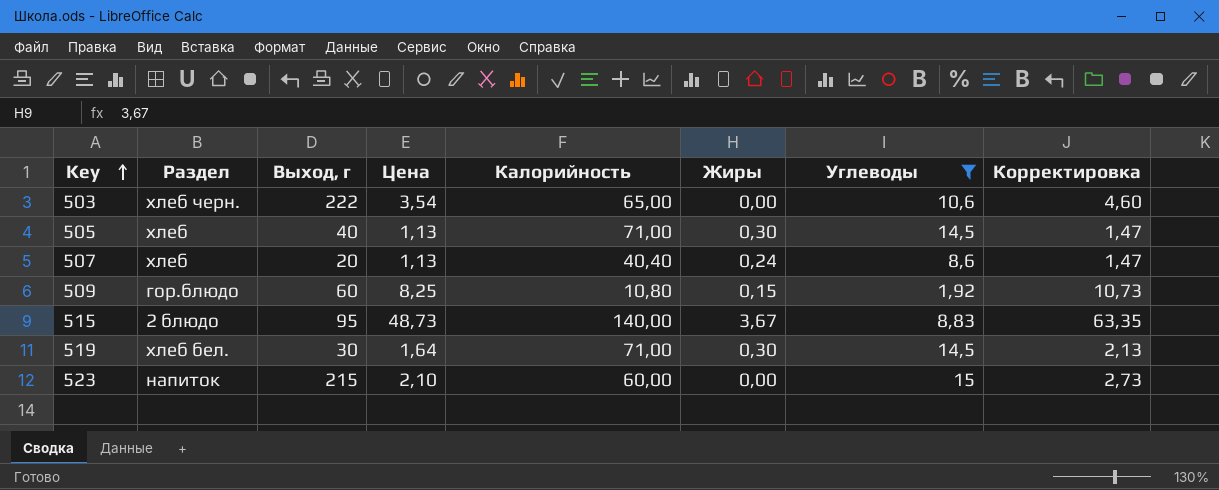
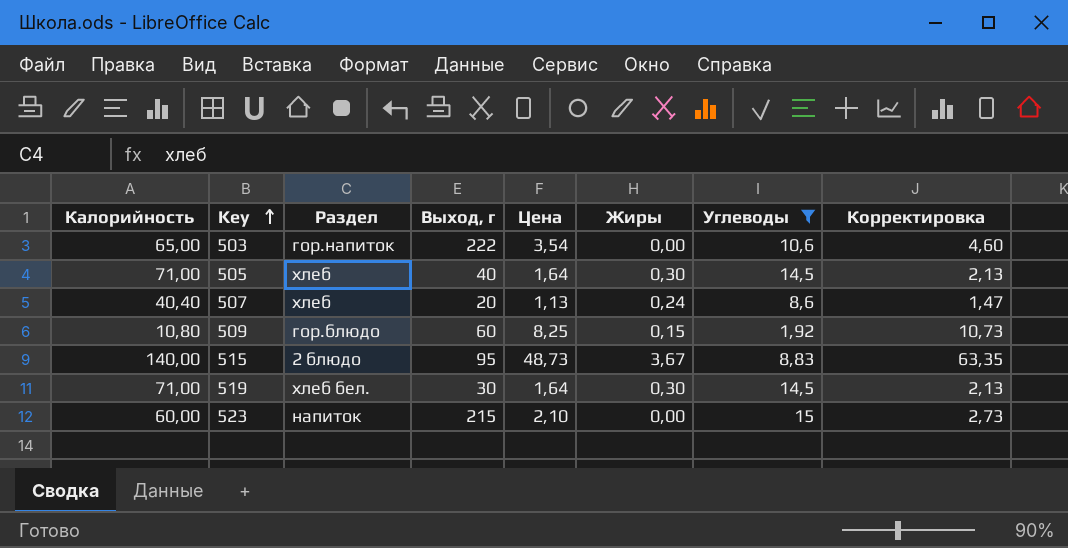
column Калорийность | position: 5 -> 1
503 | Раздел: хлеб черн. -> гор.напиток
505 | Цена: 1,13 -> 1,64
505 | Корректировка: 1,47 -> 2,13

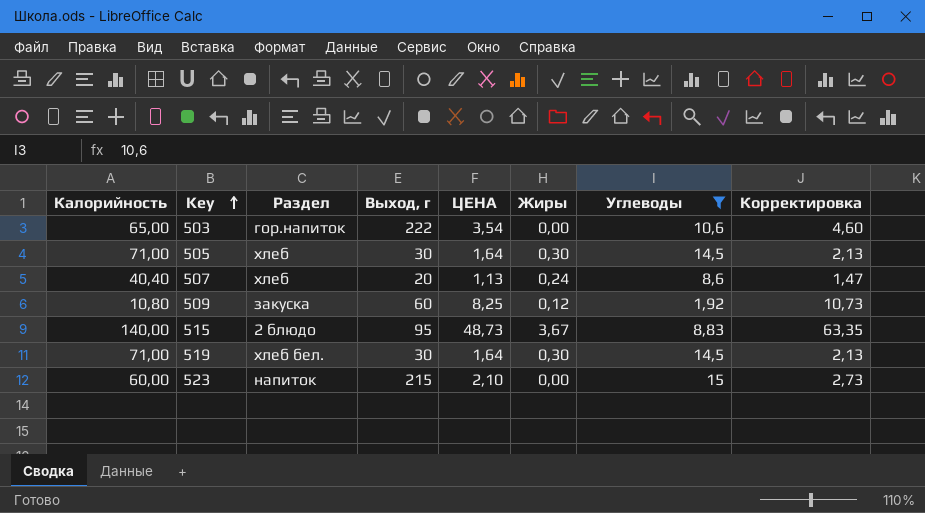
column name: Цена -> ЦЕНА
505 | Выход, г: 40 -> 30
509 | Раздел: гор.блюдо -> закуска
509 | Жиры: 0,15 -> 0,12

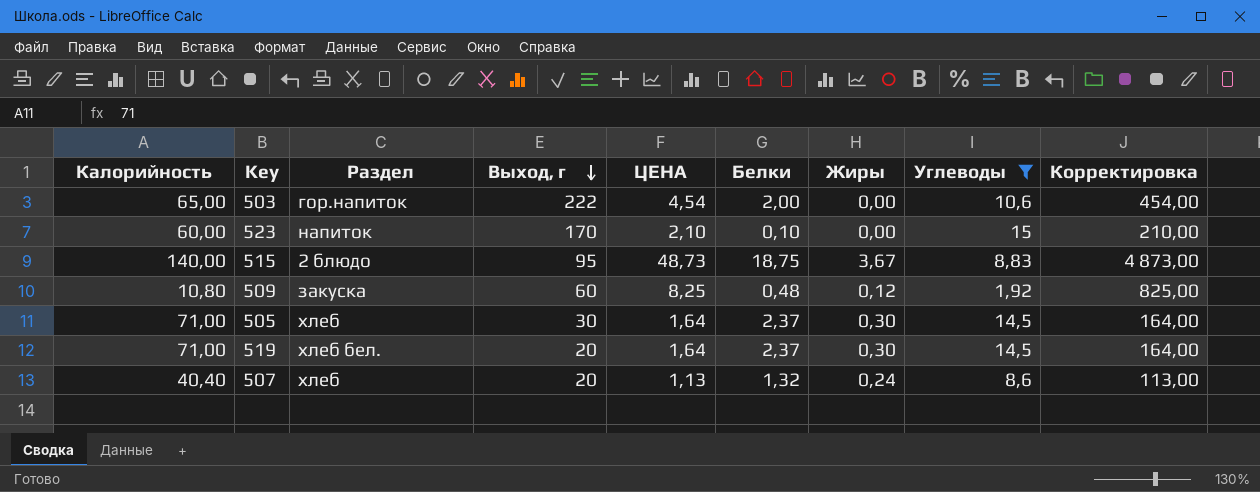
row order: Key ascending -> Выход, г descending
column Белки | position: none -> 6
column Корректировка | formula: [ЦЕНА] * 1,3 -> [ЦЕНА] * 100
503 | ЦЕНА: 3,54 -> 4,54
523 | Выход, г: 215 -> 170
519 | Выход, г: 30 -> 20

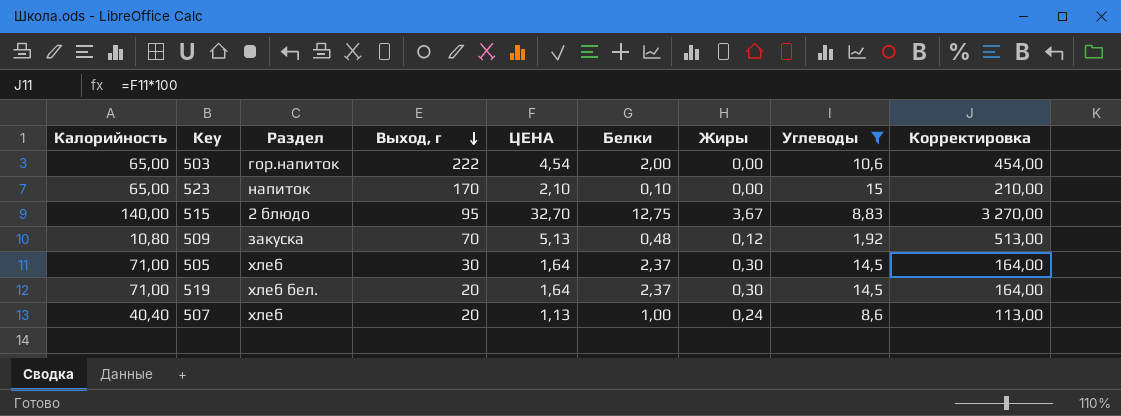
523 | Калорийность: 60,00 -> 65,00
515 | ЦЕНА: 48,73 -> 32,70
515 | Белки: 18,75 -> 12,75
515 | Корректировка: 4 873,00 -> 3 270,00
509 | Выход, г: 60 -> 70
509 | ЦЕНА: 8,25 -> 5,13
509 | Корректировка: 825,00 -> 513,00
507 | Белки: 1,32 -> 1,00

